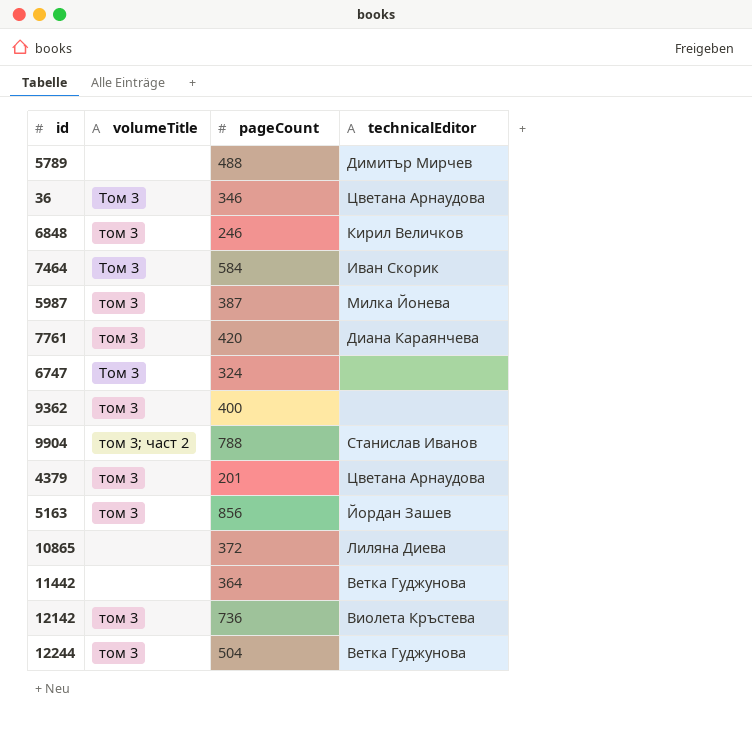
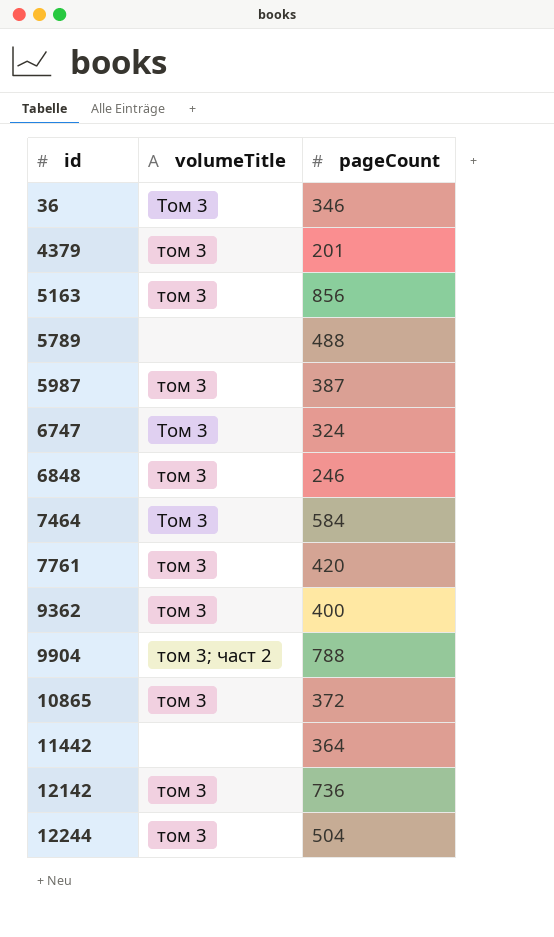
row order: none -> id ascending
column technicalEditor | position: 4 -> none
10865 | volumeTitle: none -> том 3

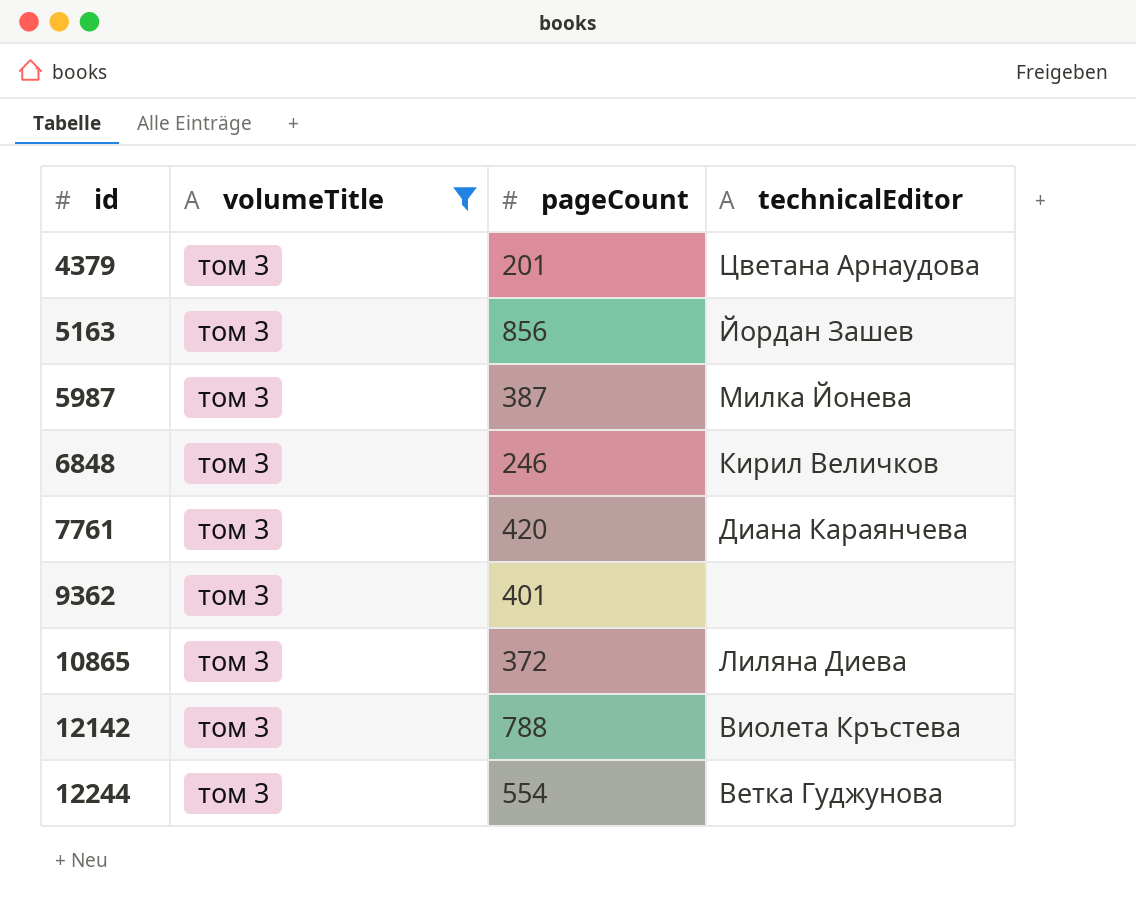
filter: none -> volumeTitle = том 3
column technicalEditor | position: none -> 4
9362 | pageCount: 400 -> 401
12142 | pageCount: 736 -> 788
12244 | pageCount: 504 -> 554

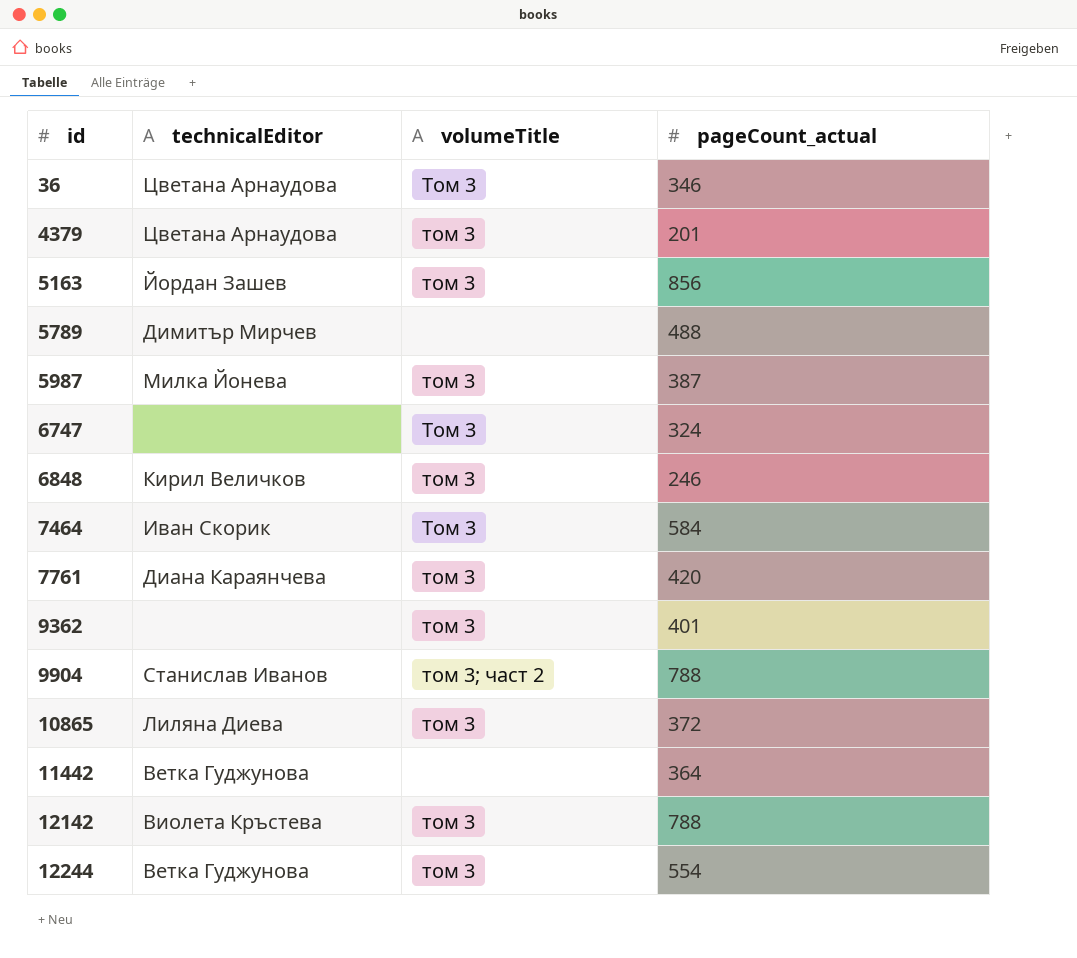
filter: volumeTitle = том 3 -> none
column technicalEditor | position: 4 -> 2
column name: pageCount -> pageCount_actual

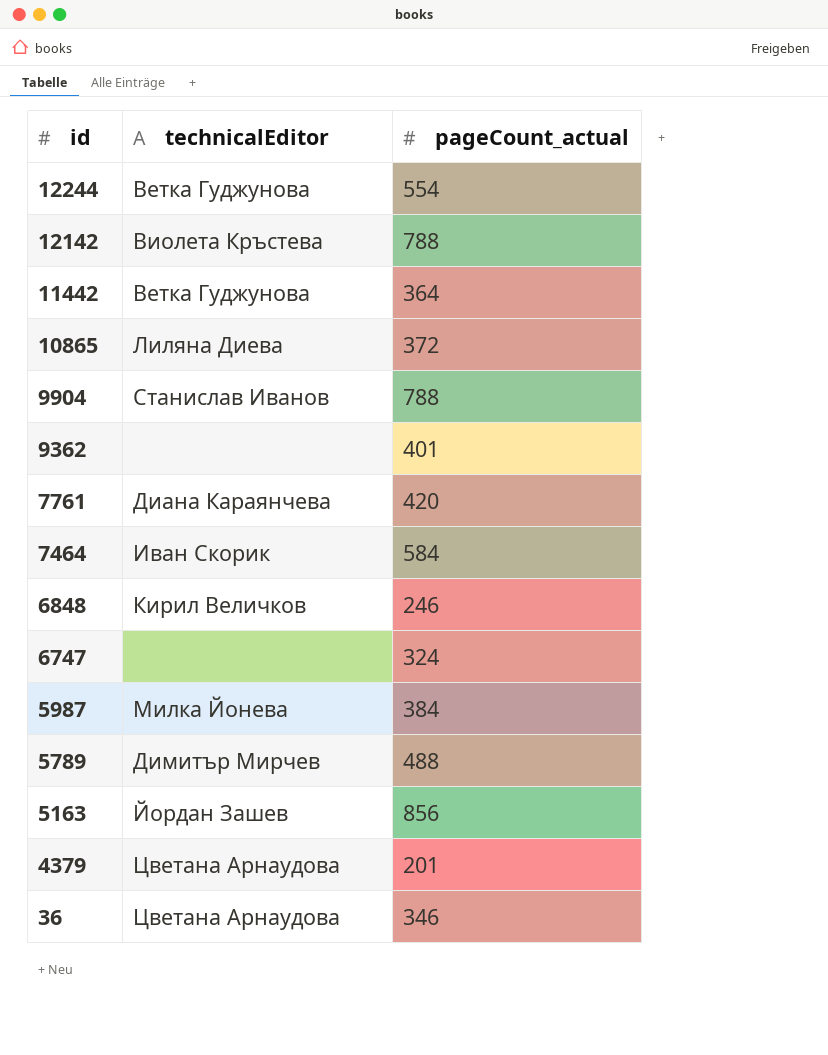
row order: id ascending -> id descending
column volumeTitle | position: 3 -> none
5987 | pageCount_actual: 387 -> 384

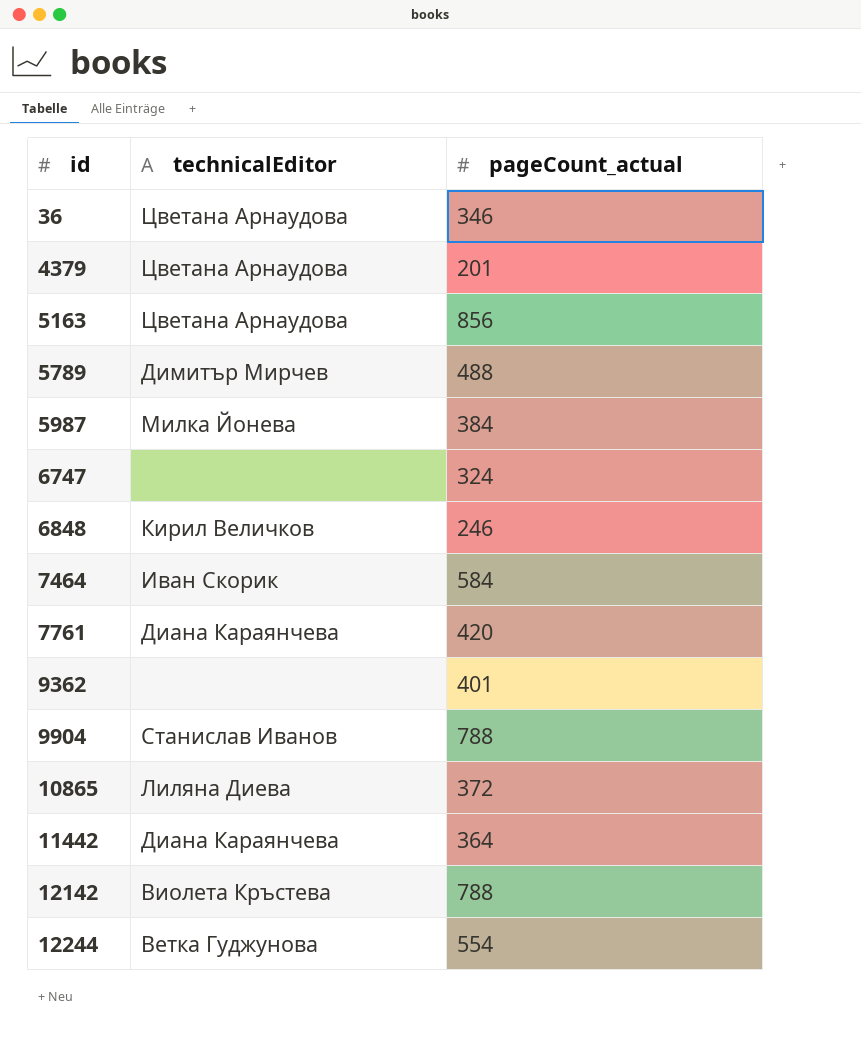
row order: id descending -> id ascending
5163 | technicalEditor: Йордан Зашев -> Цветана Арнаудова
11442 | technicalEditor: Ветка Гуджунова -> Диана Караянчева

